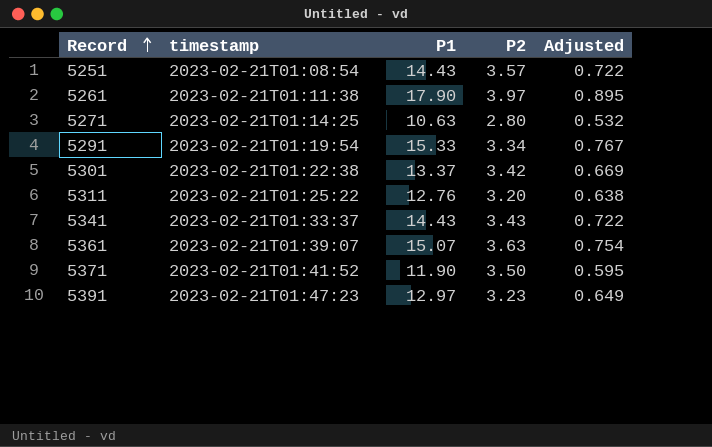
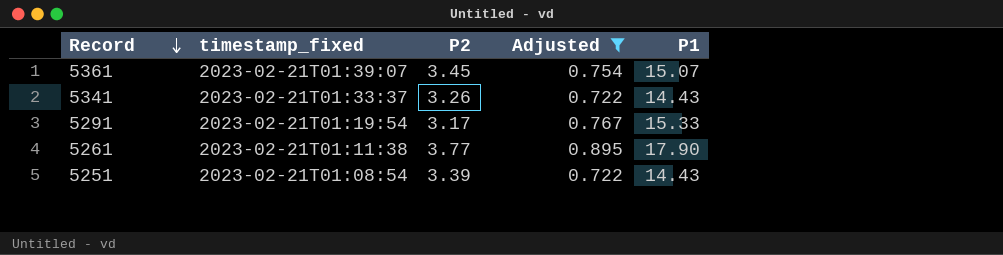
filter: none -> Adjusted >= 0.722
row order: Record ascending -> Record descending
column name: timestamp -> timestamp_fixed
column P1 | position: 3 -> 5
5361 | P2: 3.63 -> 3.45
5341 | P2: 3.43 -> 3.26
5291 | P2: 3.34 -> 3.17
5261 | P2: 3.97 -> 3.77
5251 | P2: 3.57 -> 3.39

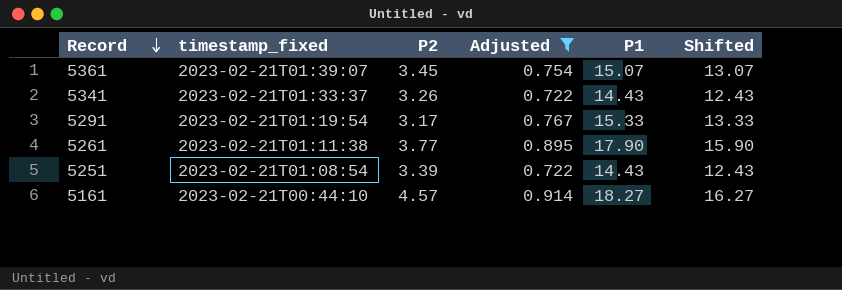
column Shifted | formula: none -> [P1] - 2
row 5161: none -> 2023-02-21T00:44:10 | 4.57 | 0.914 | 18.27 | 16.27

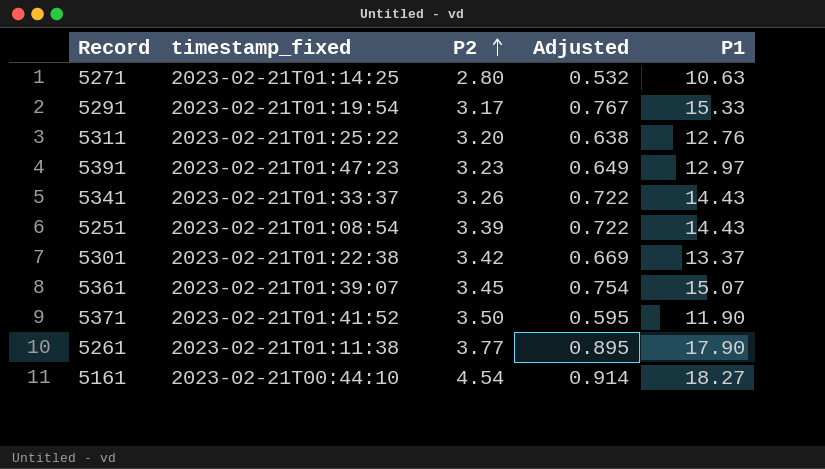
filter: Adjusted >= 0.722 -> none
row order: Record descending -> P2 ascending
column Shifted | formula: [P1] - 2 -> none
5161 | P2: 4.57 -> 4.54

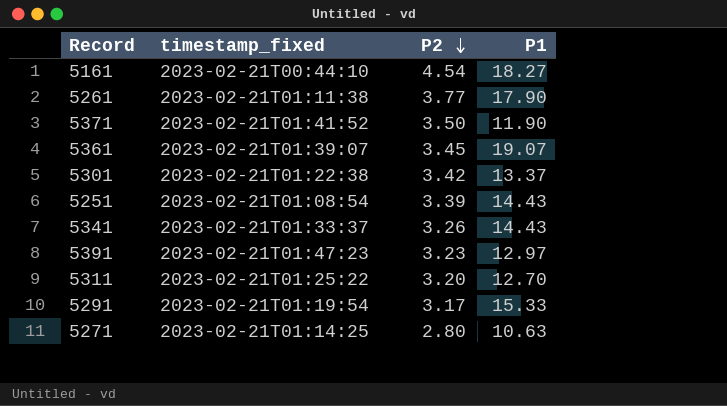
row order: P2 ascending -> P2 descending
column Adjusted | formula: [P1] * 0.05 -> none
5361 | P1: 15.07 -> 19.07
5311 | P1: 12.76 -> 12.70

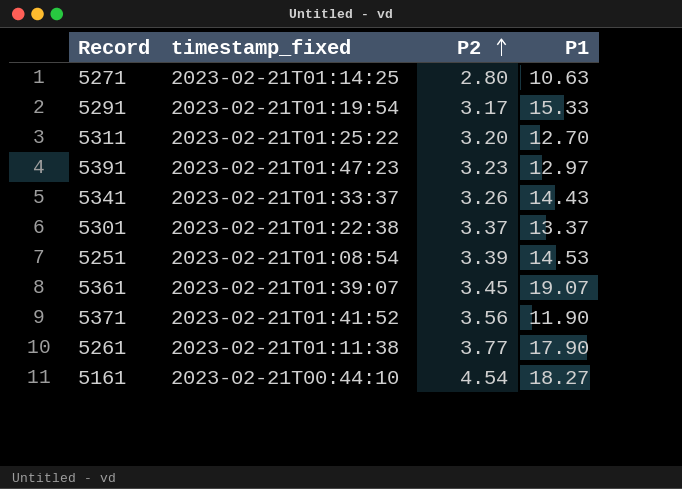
row order: P2 descending -> P2 ascending
5301 | P2: 3.42 -> 3.37
5251 | P1: 14.43 -> 14.53
5371 | P2: 3.50 -> 3.56

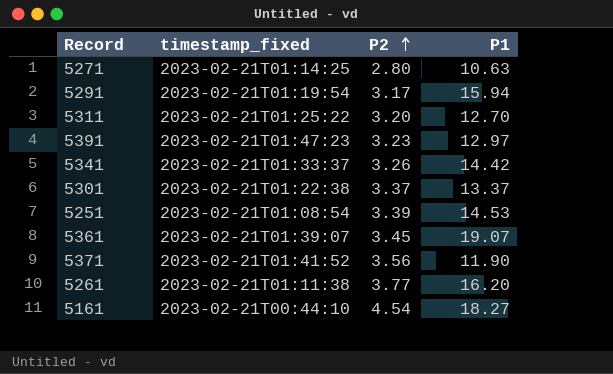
5291 | P1: 15.33 -> 15.94
5341 | P1: 14.43 -> 14.42
5261 | P1: 17.90 -> 16.20

